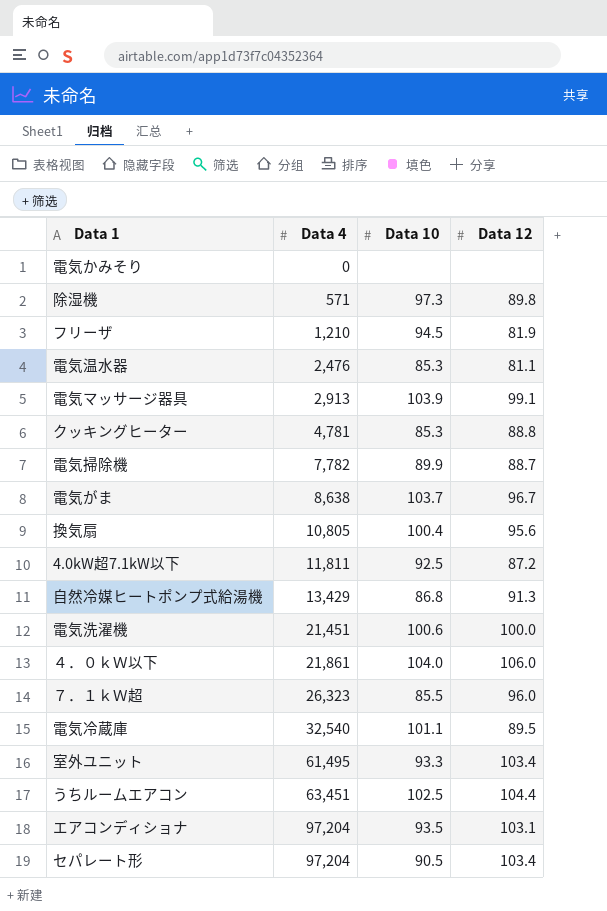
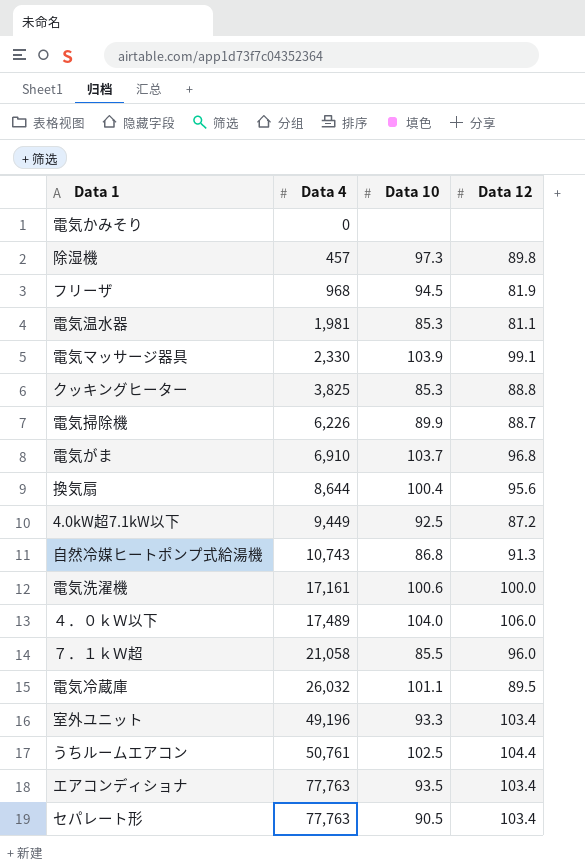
除湿機 | Data 4: 571 -> 457
フリーザ | Data 4: 1,210 -> 968
電気温水器 | Data 4: 2,476 -> 1,981
電気マッサージ器具 | Data 4: 2,913 -> 2,330
クッキングヒーター | Data 4: 4,781 -> 3,825
電気掃除機 | Data 4: 7,782 -> 6,226
電気がま | Data 4: 8,638 -> 6,910
電気がま | Data 12: 96.7 -> 96.8
換気扇 | Data 4: 10,805 -> 8,644
4.0kW超7.1kW以下 | Data 4: 11,811 -> 9,449
自然冷媒ヒートポンプ式給湯機 | Data 4: 13,429 -> 10,743
電気洗濯機 | Data 4: 21,451 -> 17,161
４．０ｋＷ以下 | Data 4: 21,861 -> 17,489
７．１ｋＷ超 | Data 4: 26,323 -> 21,058
電気冷蔵庫 | Data 4: 32,540 -> 26,032
室外ユニット | Data 4: 61,495 -> 49,196
うちルームエアコン | Data 4: 63,451 -> 50,761
エアコンディショナ | Data 4: 97,204 -> 77,763
エアコンディショナ | Data 12: 103.1 -> 103.4
セパレート形 | Data 4: 97,204 -> 77,763

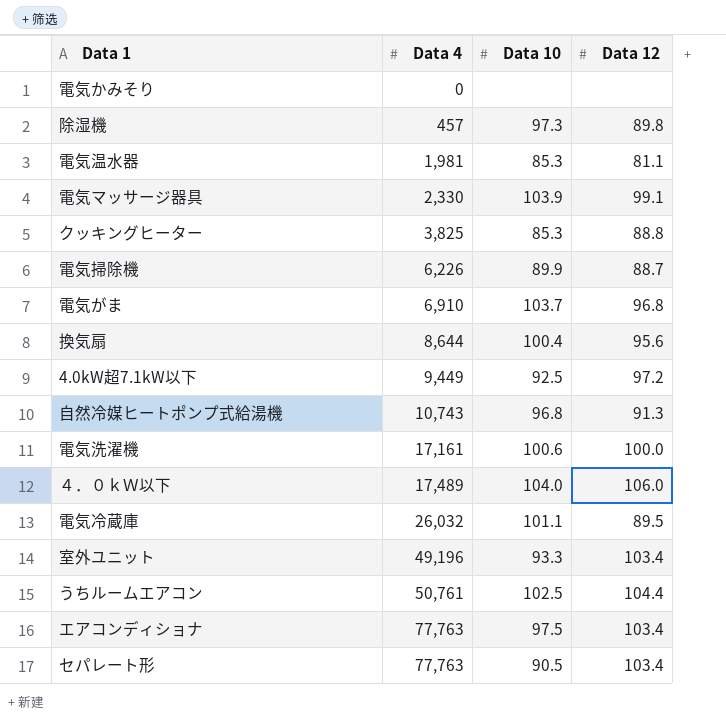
row フリーザ: 968 | 94.5 | 81.9 -> none
row ７．１ｋＷ超: 21,058 | 85.5 | 96.0 -> none
4.0kW超7.1kW以下 | Data 12: 87.2 -> 97.2
自然冷媒ヒートポンプ式給湯機 | Data 10: 86.8 -> 96.8
エアコンディショナ | Data 10: 93.5 -> 97.5

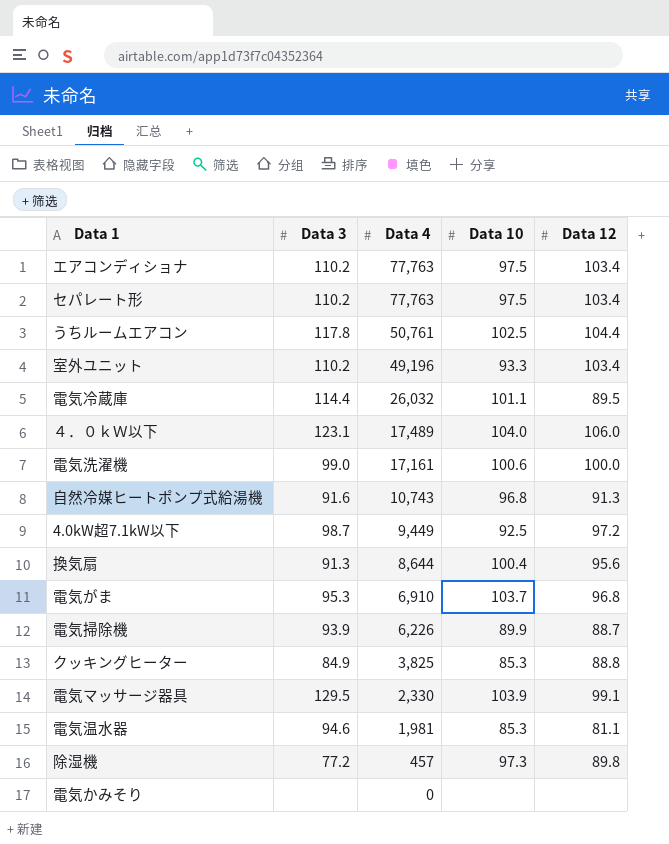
row order: Data 4 ascending -> Data 4 descending
column Data 3 | position: none -> 2
セパレート形 | Data 10: 90.5 -> 97.5

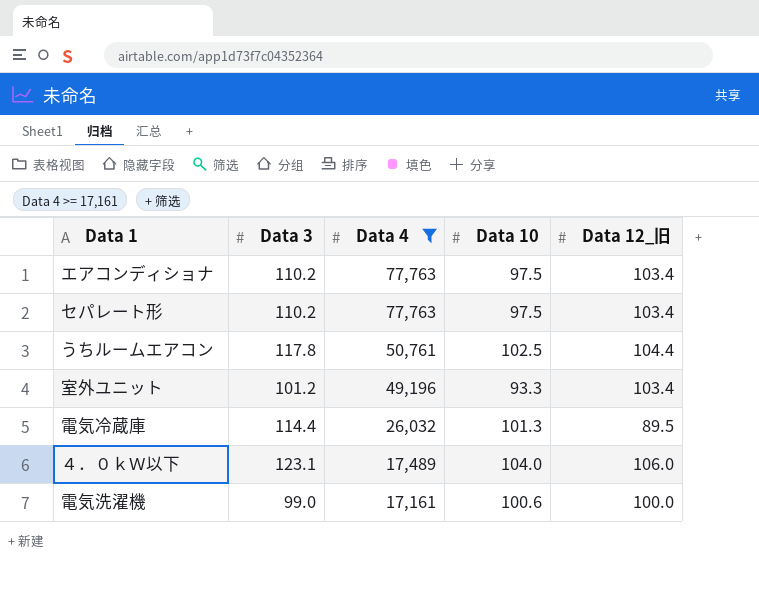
filter: none -> Data 4 >= 17,161
column name: Data 12 -> Data 12_旧
室外ユニット | Data 3: 110.2 -> 101.2
電気冷蔵庫 | Data 10: 101.1 -> 101.3

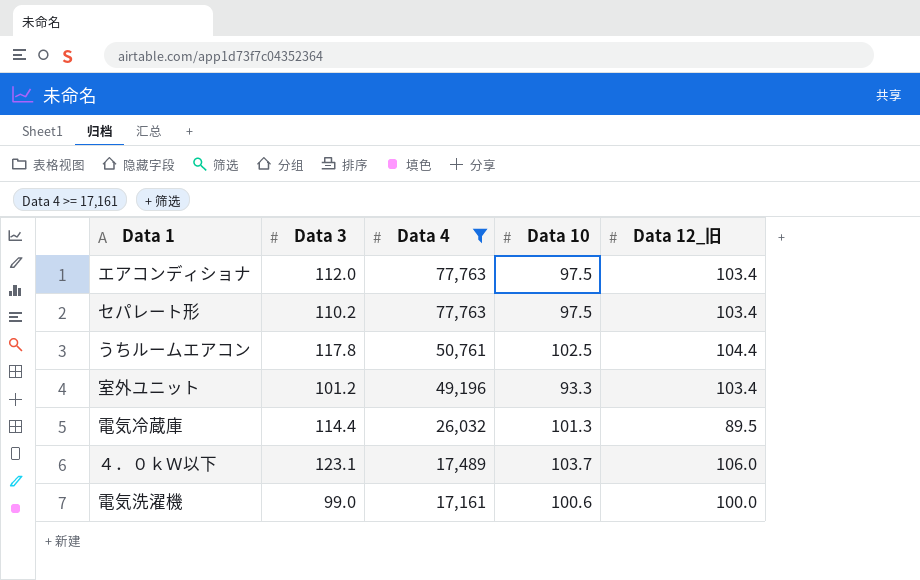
エアコンディショナ | Data 3: 110.2 -> 112.0
４．０ｋＷ以下 | Data 10: 104.0 -> 103.7

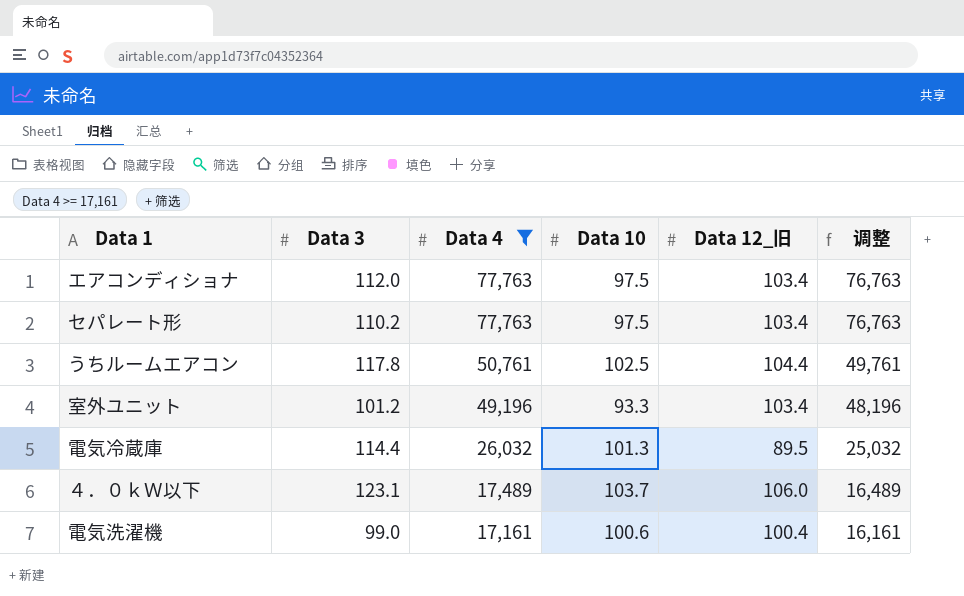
column 调整 | formula: none -> [Data 4] - 1000
電気洗濯機 | Data 12_旧: 100.0 -> 100.4

